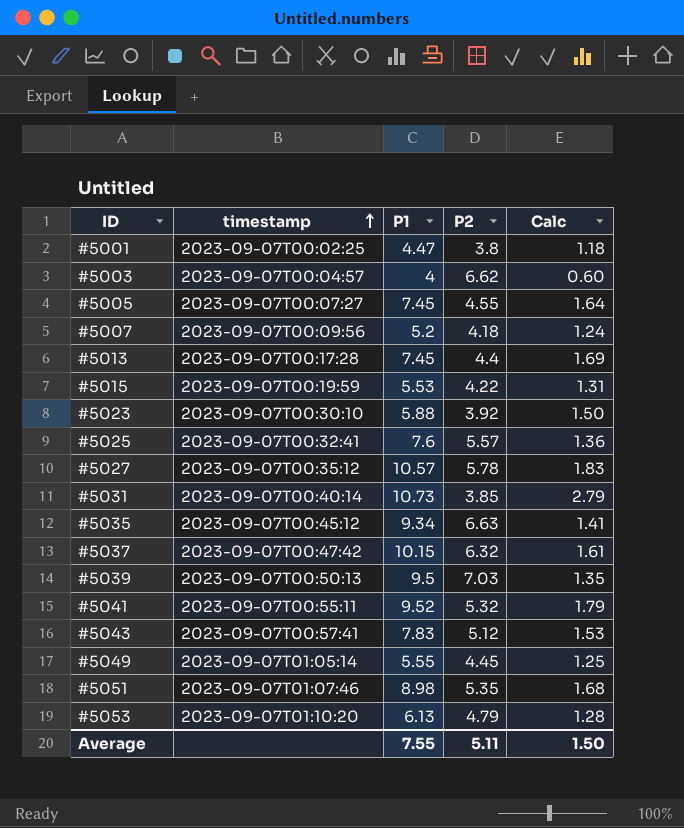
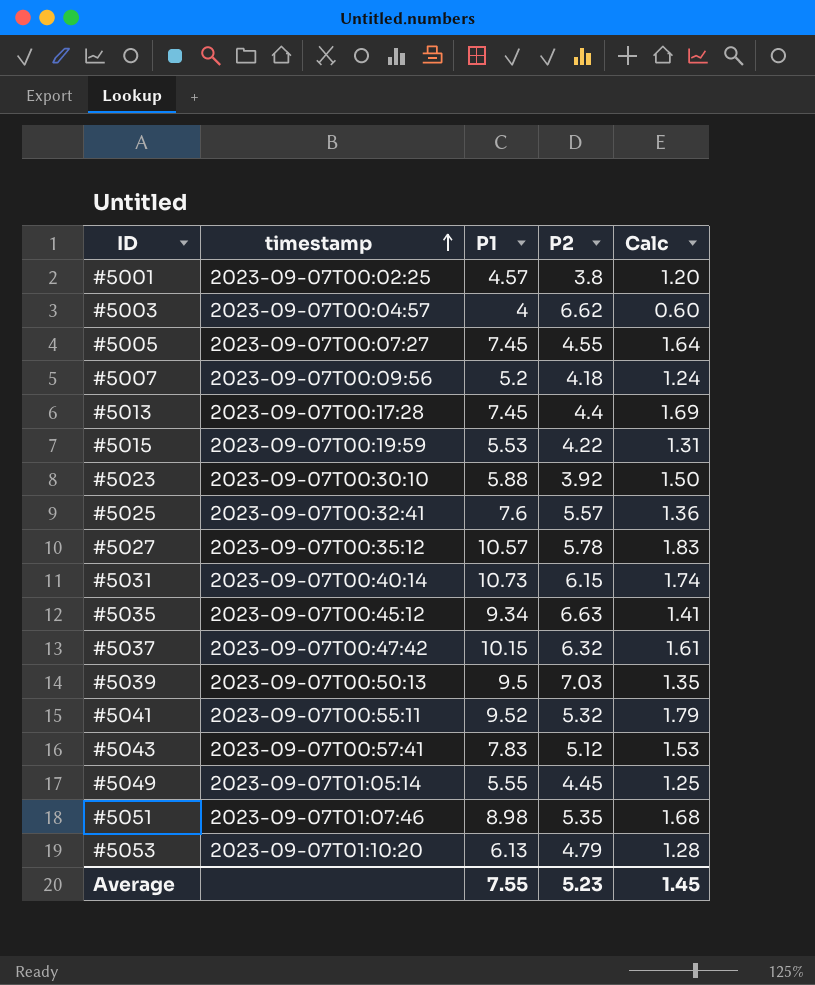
#5001 | P1: 4.47 -> 4.57
#5001 | Calc: 1.18 -> 1.20
#5031 | P2: 3.85 -> 6.15
#5031 | Calc: 2.79 -> 1.74
Average | P2: 5.11 -> 5.23
Average | Calc: 1.50 -> 1.45

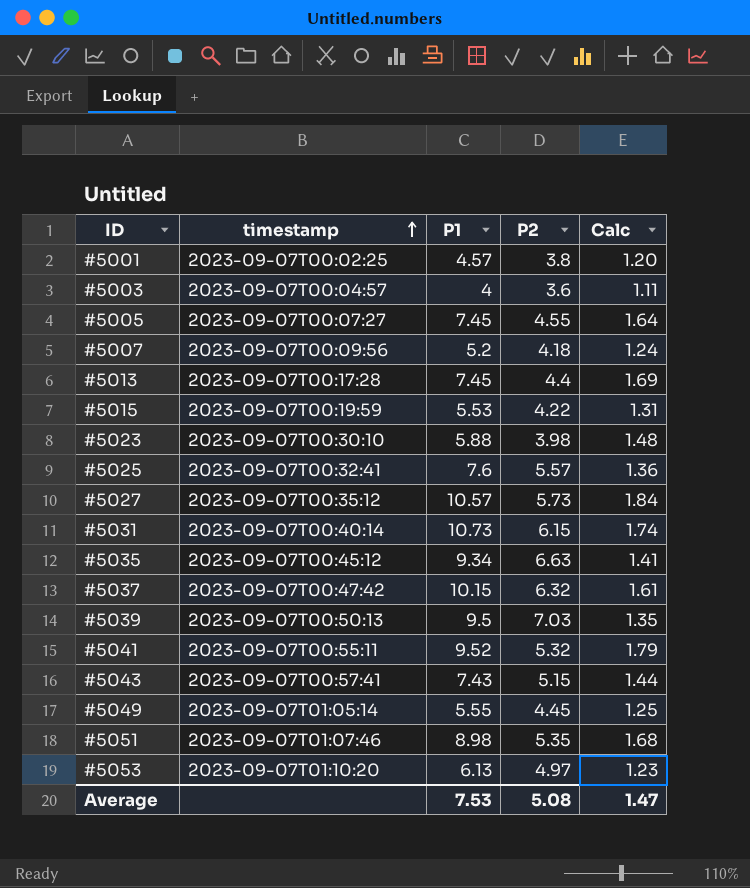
#5003 | P2: 6.62 -> 3.6
#5003 | Calc: 0.60 -> 1.11
#5023 | P2: 3.92 -> 3.98
#5023 | Calc: 1.50 -> 1.48
#5027 | P2: 5.78 -> 5.73
#5027 | Calc: 1.83 -> 1.84
#5043 | P1: 7.83 -> 7.43
#5043 | P2: 5.12 -> 5.15
#5043 | Calc: 1.53 -> 1.44
#5053 | P2: 4.79 -> 4.97
#5053 | Calc: 1.28 -> 1.23
Average | P1: 7.55 -> 7.53
Average | P2: 5.23 -> 5.08
Average | Calc: 1.45 -> 1.47

